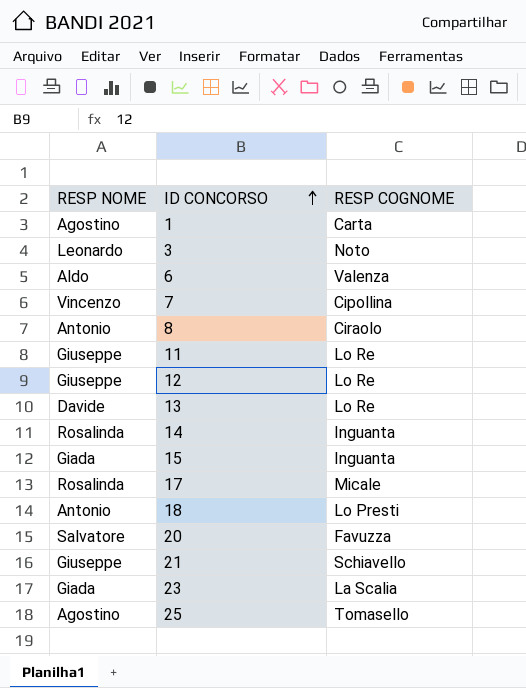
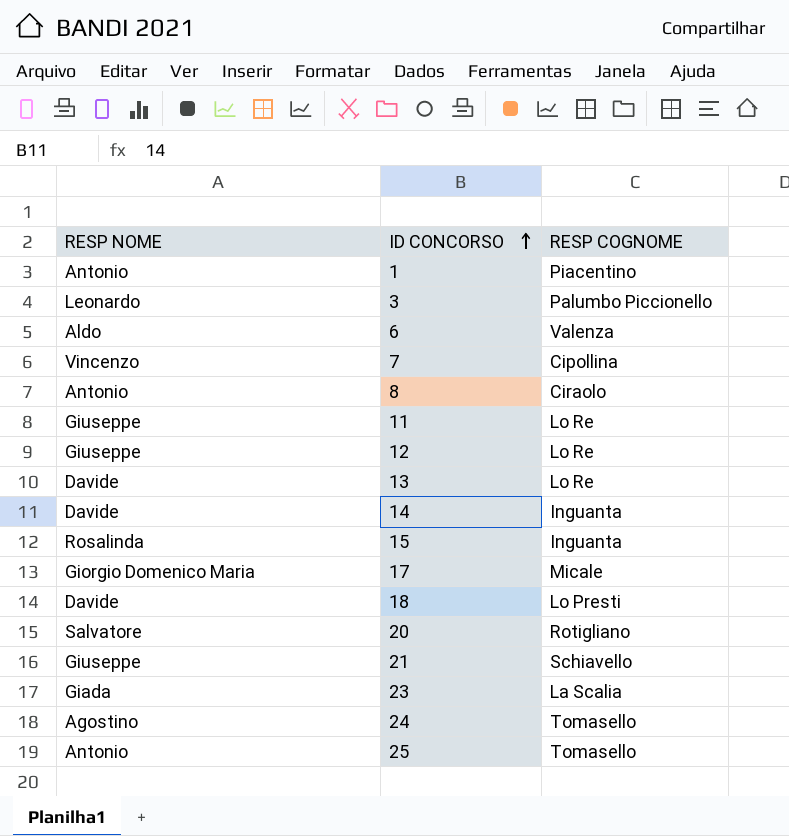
1 | RESP NOME: Agostino -> Antonio
1 | RESP COGNOME: Carta -> Piacentino
3 | RESP COGNOME: Noto -> Palumbo Piccionello
14 | RESP NOME: Rosalinda -> Davide
15 | RESP NOME: Giada -> Rosalinda
17 | RESP NOME: Rosalinda -> Giorgio Domenico Maria
18 | RESP NOME: Antonio -> Davide
20 | RESP COGNOME: Favuzza -> Rotigliano
row 24: none -> Agostino | Tomasello
25 | RESP NOME: Agostino -> Antonio

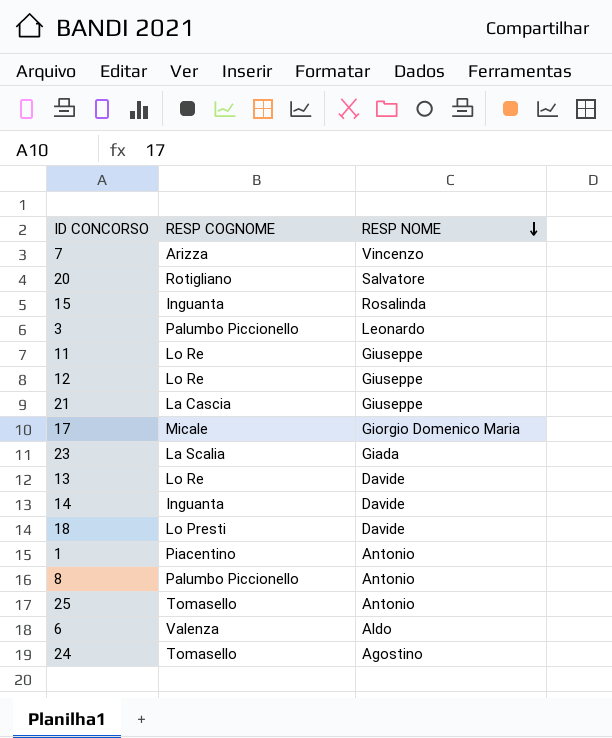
row order: ID CONCORSO ascending -> RESP NOME descending
column RESP NOME | position: 1 -> 3
7 | RESP COGNOME: Cipollina -> Arizza
21 | RESP COGNOME: Schiavello -> La Cascia
8 | RESP COGNOME: Ciraolo -> Palumbo Piccionello

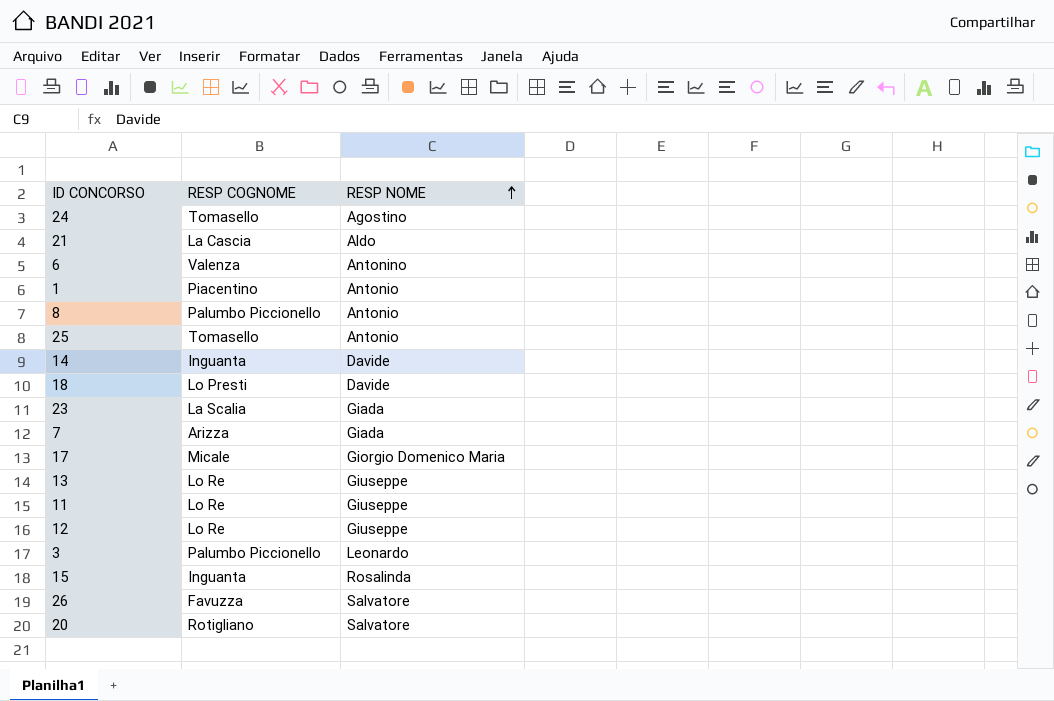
row order: RESP NOME descending -> RESP NOME ascending
21 | RESP NOME: Giuseppe -> Aldo
6 | RESP NOME: Aldo -> Antonino
7 | RESP NOME: Vincenzo -> Giada
13 | RESP NOME: Davide -> Giuseppe
row 26: none -> Favuzza | Salvatore

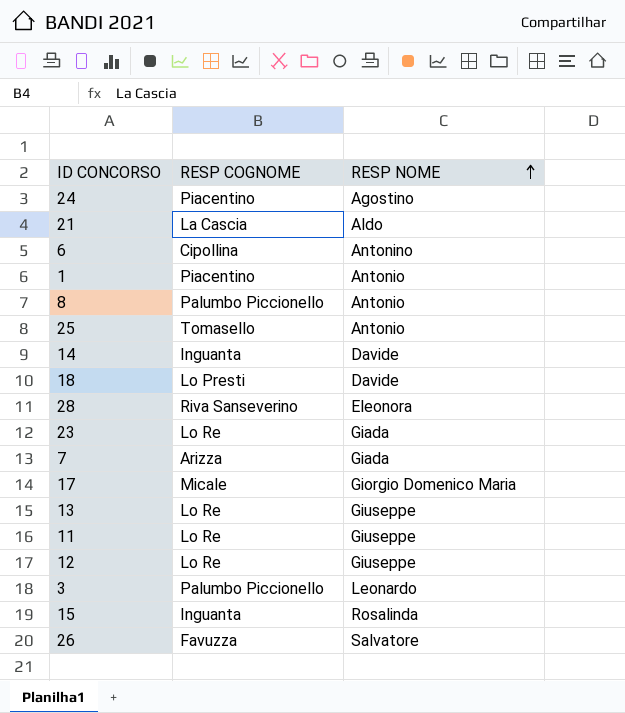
row 20: Rotigliano | Salvatore -> none
24 | RESP COGNOME: Tomasello -> Piacentino
6 | RESP COGNOME: Valenza -> Cipollina
row 28: none -> Riva Sanseverino | Eleonora
23 | RESP COGNOME: La Scalia -> Lo Re

